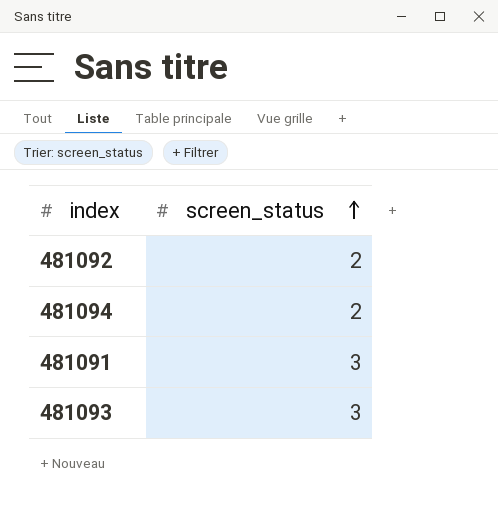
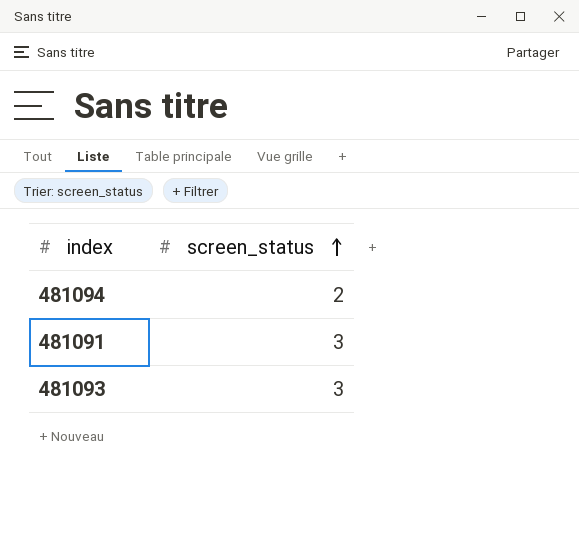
row 481092: 2 -> none

